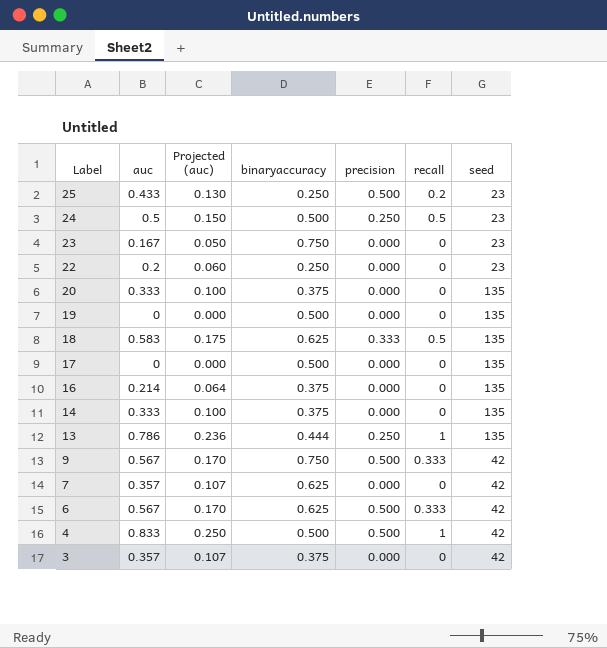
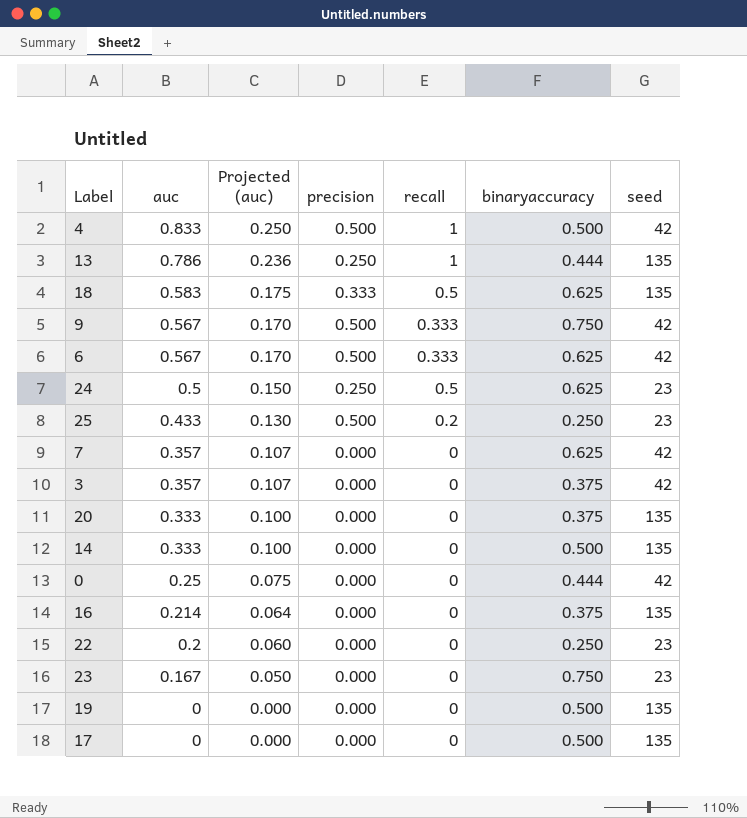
row order: Label descending -> auc descending
column binaryaccuracy | position: 4 -> 6
24 | binaryaccuracy: 0.500 -> 0.625
14 | binaryaccuracy: 0.375 -> 0.500
row 0: none -> 0.25 | 0.075 | 0.000 | 0 | 0.444 | 42

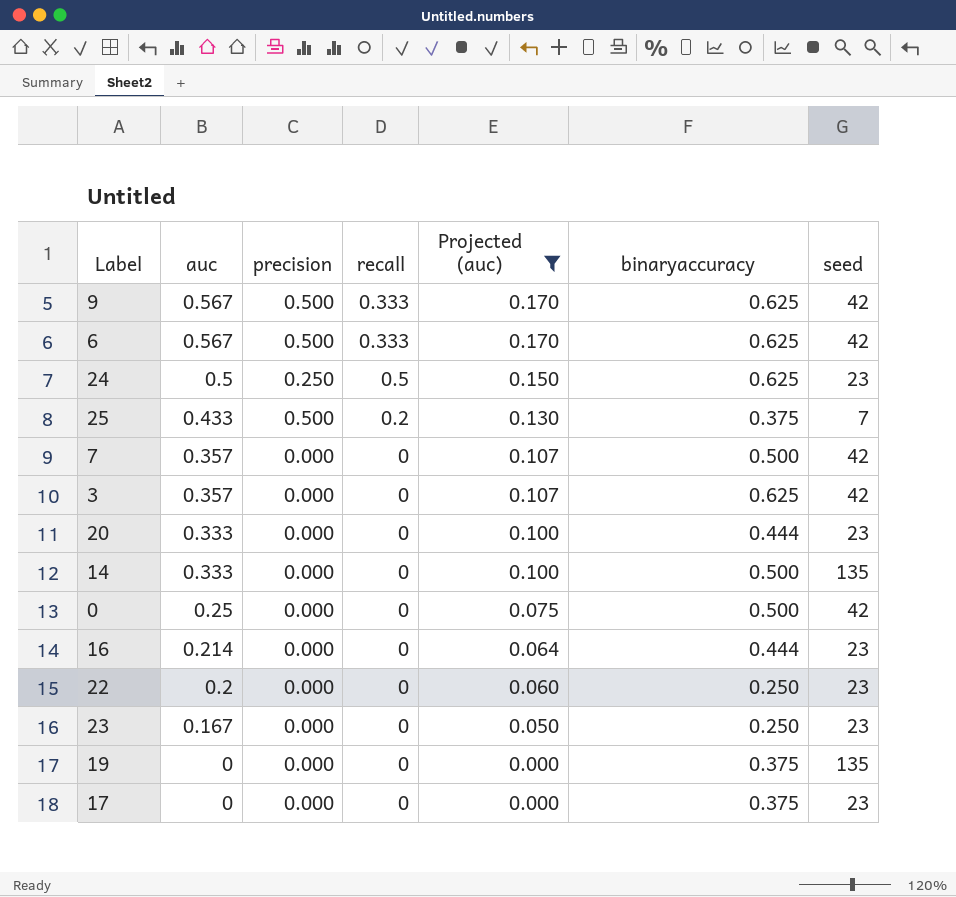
filter: none -> Projected (auc) <= 0.170
column Projected (auc) | position: 3 -> 5
9 | binaryaccuracy: 0.750 -> 0.625
25 | binaryaccuracy: 0.250 -> 0.375
25 | seed: 23 -> 7
7 | binaryaccuracy: 0.625 -> 0.500
3 | binaryaccuracy: 0.375 -> 0.625
20 | binaryaccuracy: 0.375 -> 0.444
20 | seed: 135 -> 23
0 | binaryaccuracy: 0.444 -> 0.500
16 | binaryaccuracy: 0.375 -> 0.444
16 | seed: 135 -> 23
23 | binaryaccuracy: 0.750 -> 0.250
19 | binaryaccuracy: 0.500 -> 0.375
17 | binaryaccuracy: 0.500 -> 0.375
17 | seed: 135 -> 23

